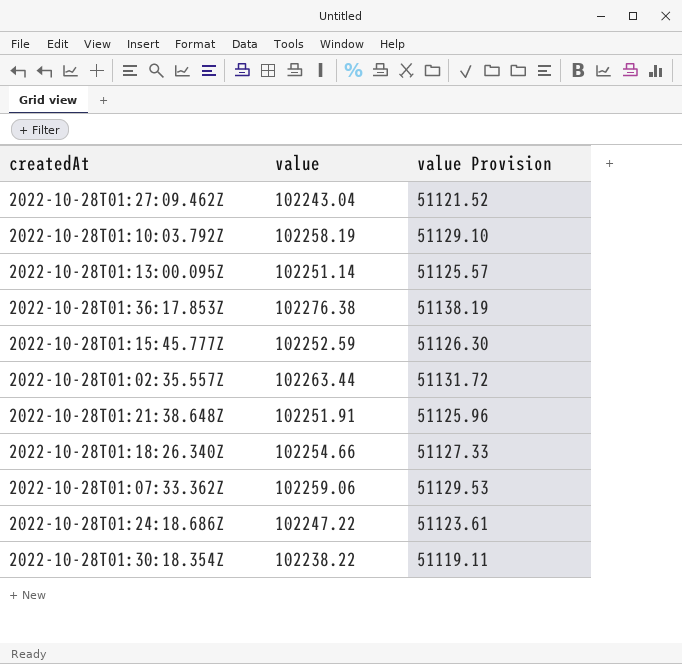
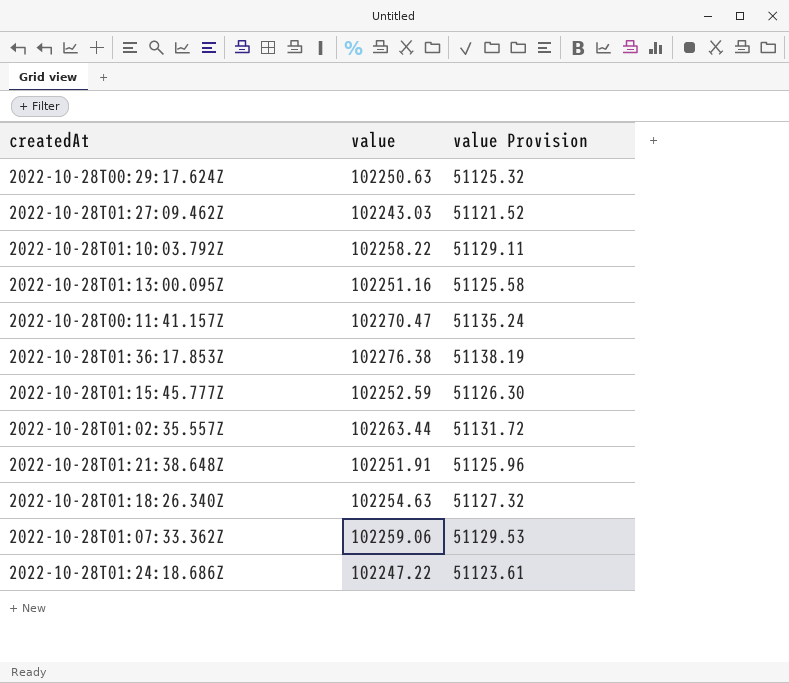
row 2022-10-28T01:30:18.354Z: 102238.22 | 51119.11 -> none
row 2022-10-28T00:29:17.624Z: none -> 102250.63 | 51125.32
2022-10-28T01:27:09.462Z | value: 102243.04 -> 102243.03
2022-10-28T01:10:03.792Z | value: 102258.19 -> 102258.22
2022-10-28T01:10:03.792Z | value Provision: 51129.10 -> 51129.11
2022-10-28T01:13:00.095Z | value: 102251.14 -> 102251.16
2022-10-28T01:13:00.095Z | value Provision: 51125.57 -> 51125.58
row 2022-10-28T00:11:41.157Z: none -> 102270.47 | 51135.24
2022-10-28T01:18:26.340Z | value: 102254.66 -> 102254.63
2022-10-28T01:18:26.340Z | value Provision: 51127.33 -> 51127.32

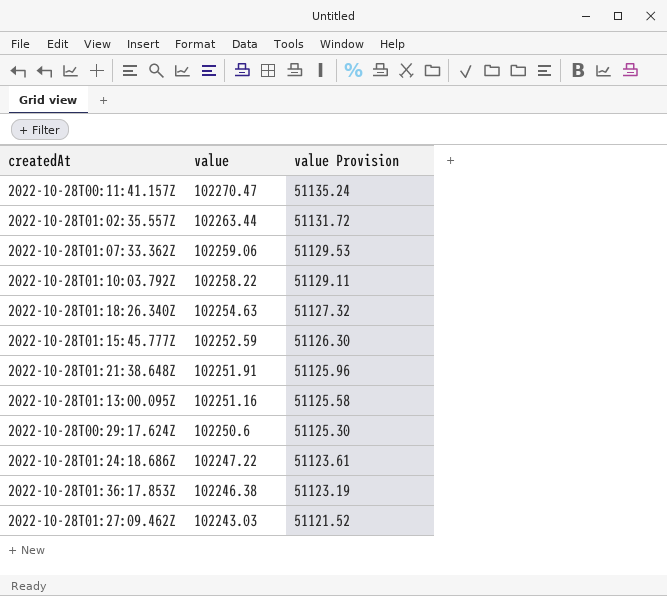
row order: none -> value descending
2022-10-28T00:29:17.624Z | value: 102250.63 -> 102250.6
2022-10-28T00:29:17.624Z | value Provision: 51125.32 -> 51125.30
2022-10-28T01:36:17.853Z | value: 102276.38 -> 102246.38
2022-10-28T01:36:17.853Z | value Provision: 51138.19 -> 51123.19

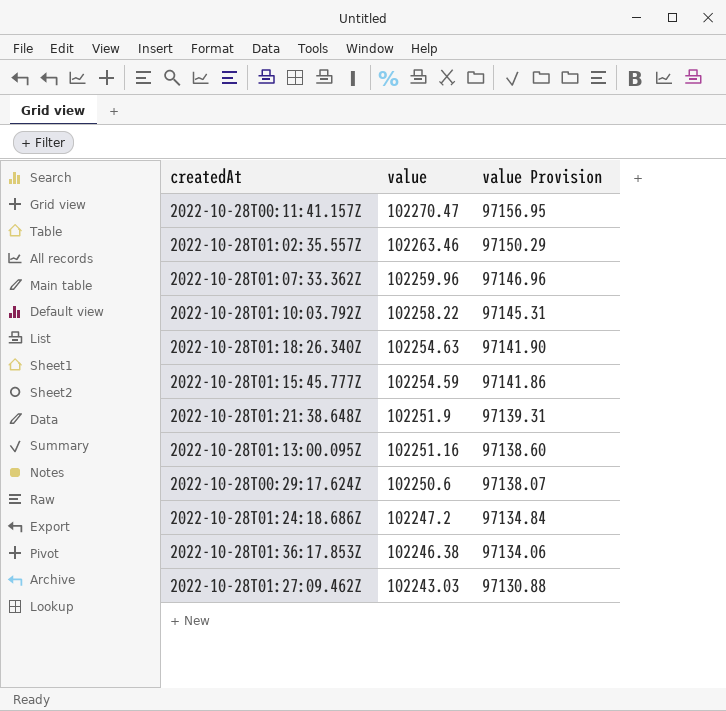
column value Provision | formula: [value] * 0.5 -> [value] * 0.95
2022-10-28T01:02:35.557Z | value: 102263.44 -> 102263.46
2022-10-28T01:07:33.362Z | value: 102259.06 -> 102259.96
2022-10-28T01:15:45.777Z | value: 102252.59 -> 102254.59
2022-10-28T01:21:38.648Z | value: 102251.91 -> 102251.9
2022-10-28T01:24:18.686Z | value: 102247.22 -> 102247.2

